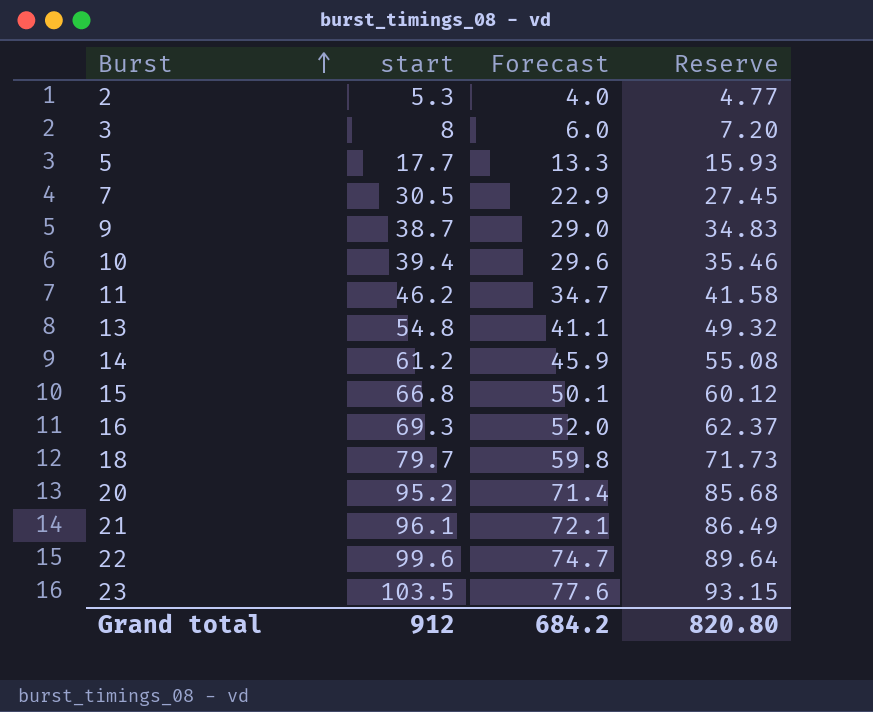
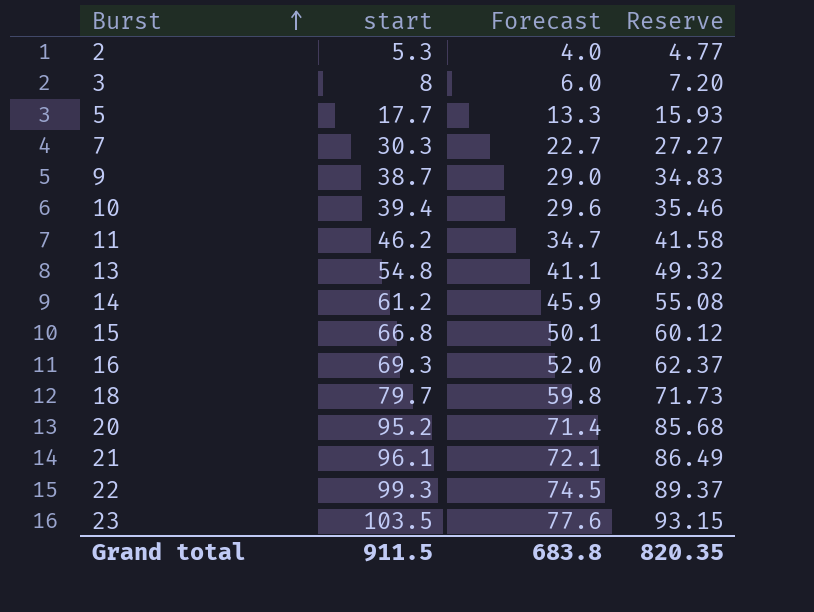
7 | start: 30.5 -> 30.3
7 | Forecast: 22.9 -> 22.7
7 | Reserve: 27.45 -> 27.27
22 | start: 99.6 -> 99.3
22 | Forecast: 74.7 -> 74.5
22 | Reserve: 89.64 -> 89.37
Grand total | start: 912 -> 911.5
Grand total | Forecast: 684.2 -> 683.8
Grand total | Reserve: 820.80 -> 820.35

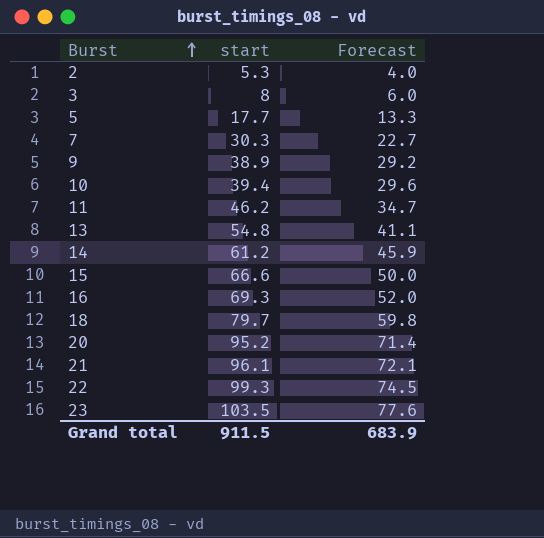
column Reserve | formula: [start] * 0.9 -> none
9 | start: 38.7 -> 38.9
9 | Forecast: 29.0 -> 29.2
15 | start: 66.8 -> 66.6
15 | Forecast: 50.1 -> 50.0
Grand total | Forecast: 683.8 -> 683.9

